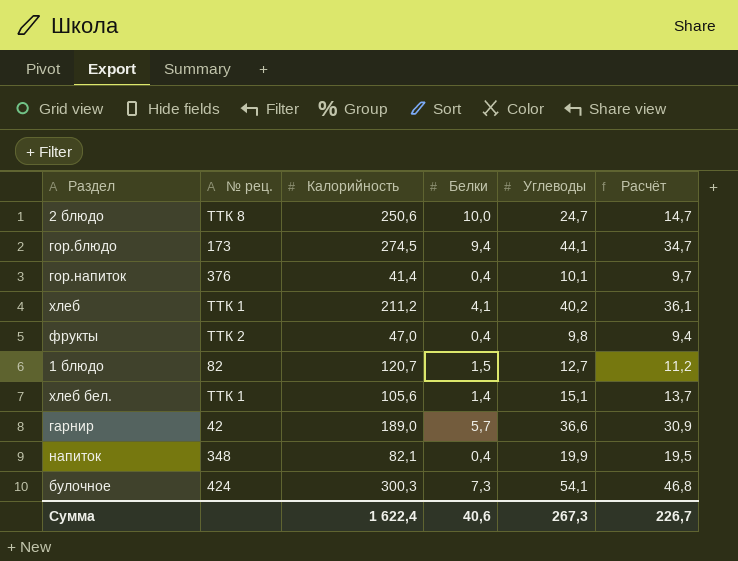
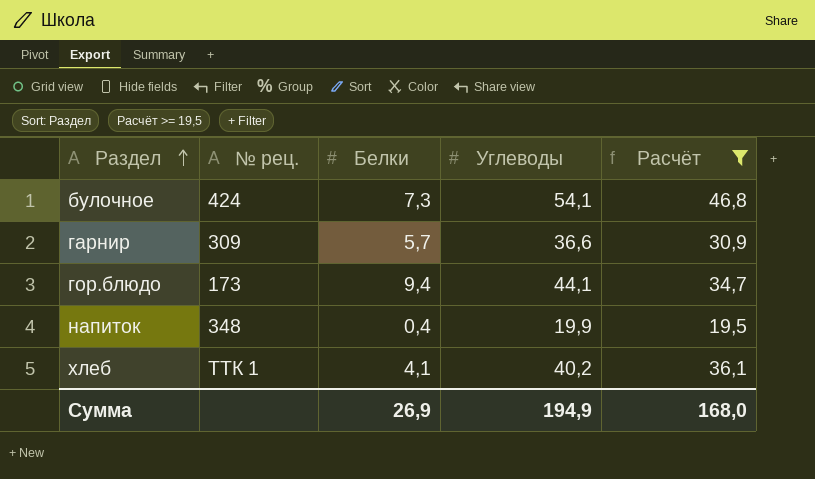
filter: none -> Расчёт >= 19,5
row order: none -> Раздел ascending
column Калорийность | position: 3 -> none
гарнир | № рец.: 42 -> 309
Сумма | Белки: 40,6 -> 26,9
Сумма | Углеводы: 267,3 -> 194,9
Сумма | Расчёт: 226,7 -> 168,0

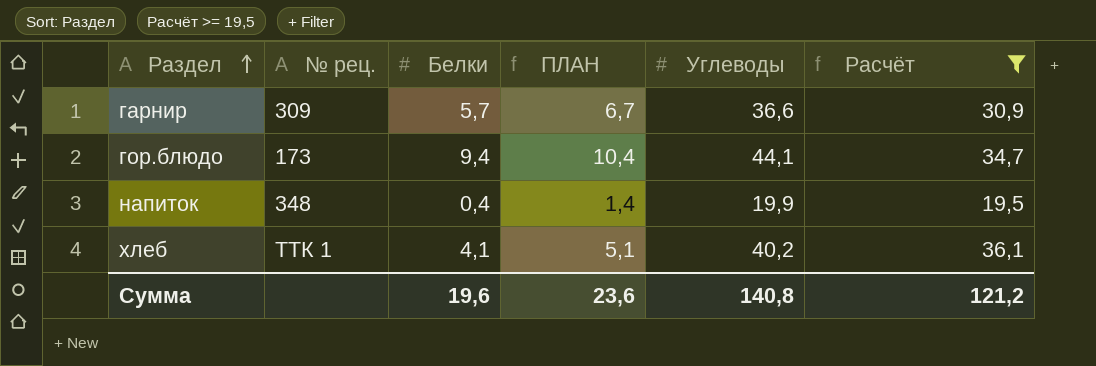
column ПЛАН | formula: none -> [Белки] + 1
row булочное: 424 | 7,3 | 54,1 | 46,8 -> none
Сумма | Белки: 26,9 -> 19,6
Сумма | Углеводы: 194,9 -> 140,8
Сумма | Расчёт: 168,0 -> 121,2

